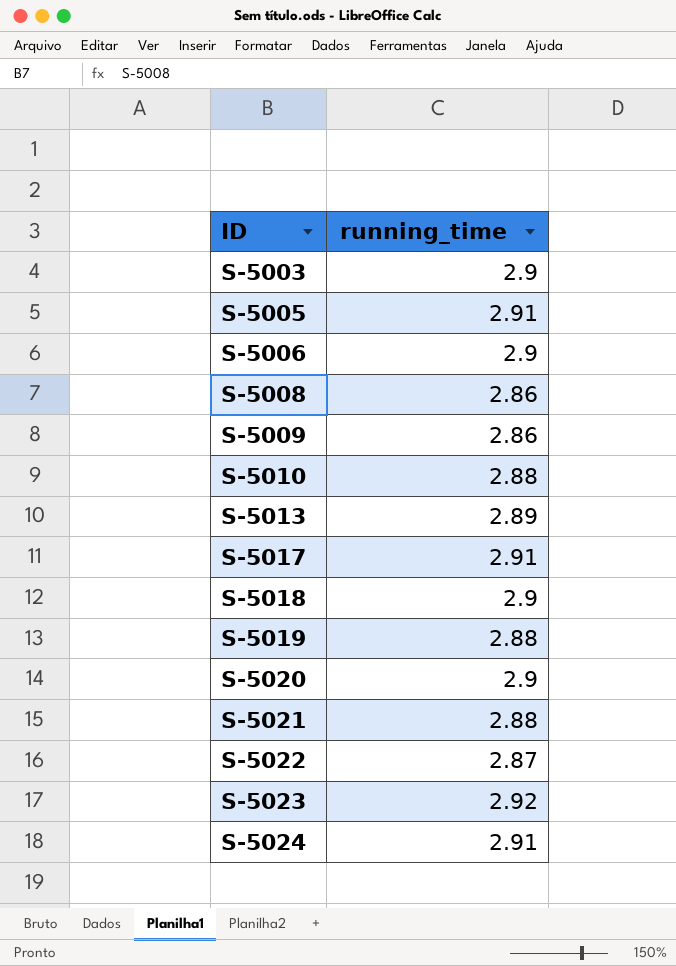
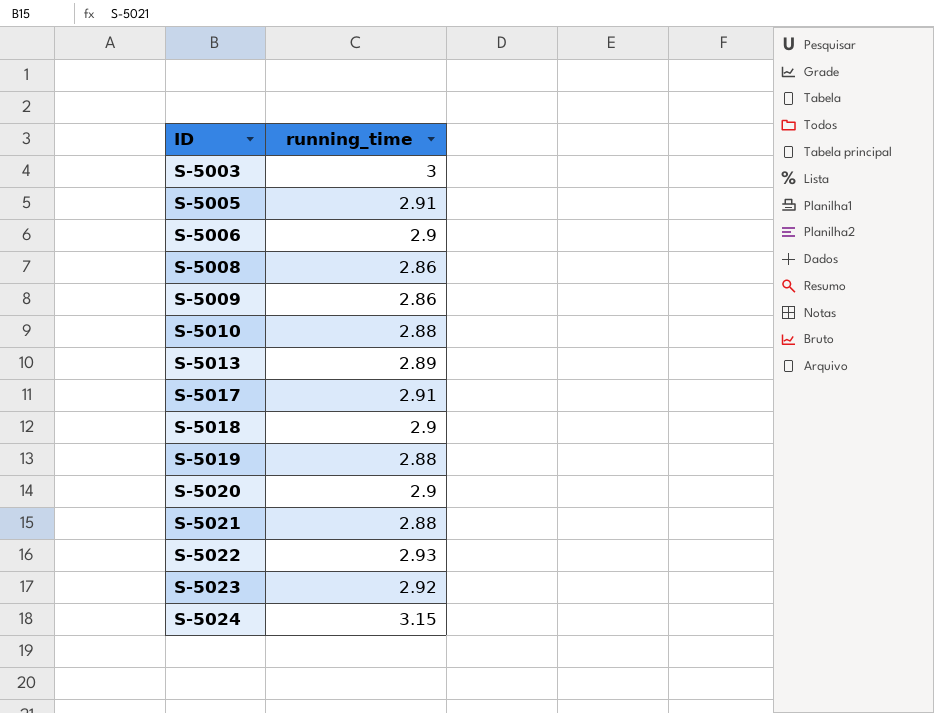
S-5003 | running_time: 2.9 -> 3
S-5022 | running_time: 2.87 -> 2.93
S-5024 | running_time: 2.91 -> 3.15

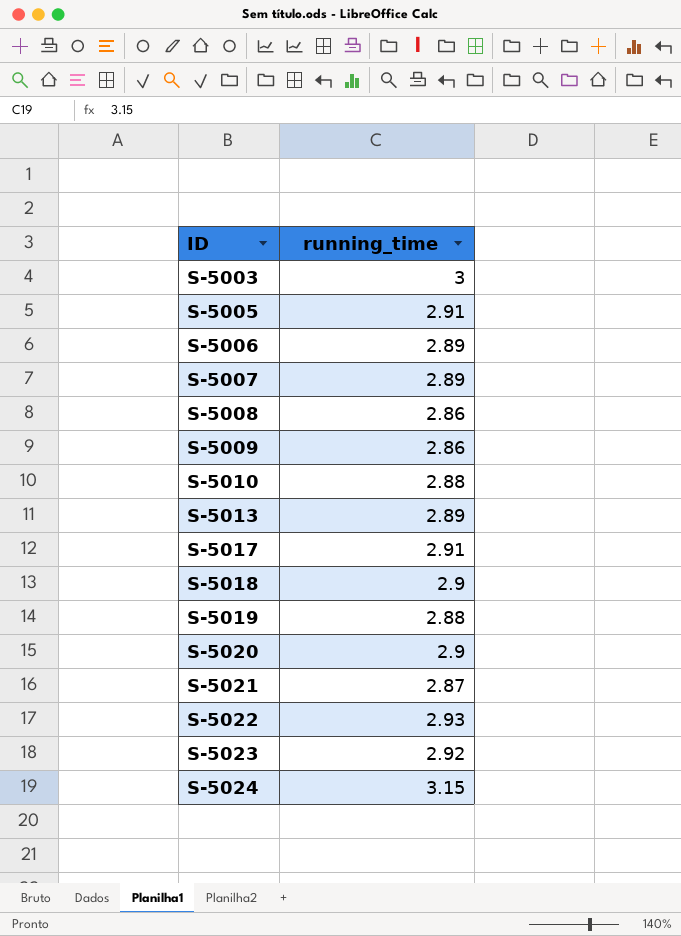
S-5006 | running_time: 2.9 -> 2.89
row S-5007: none -> 2.89
S-5021 | running_time: 2.88 -> 2.87

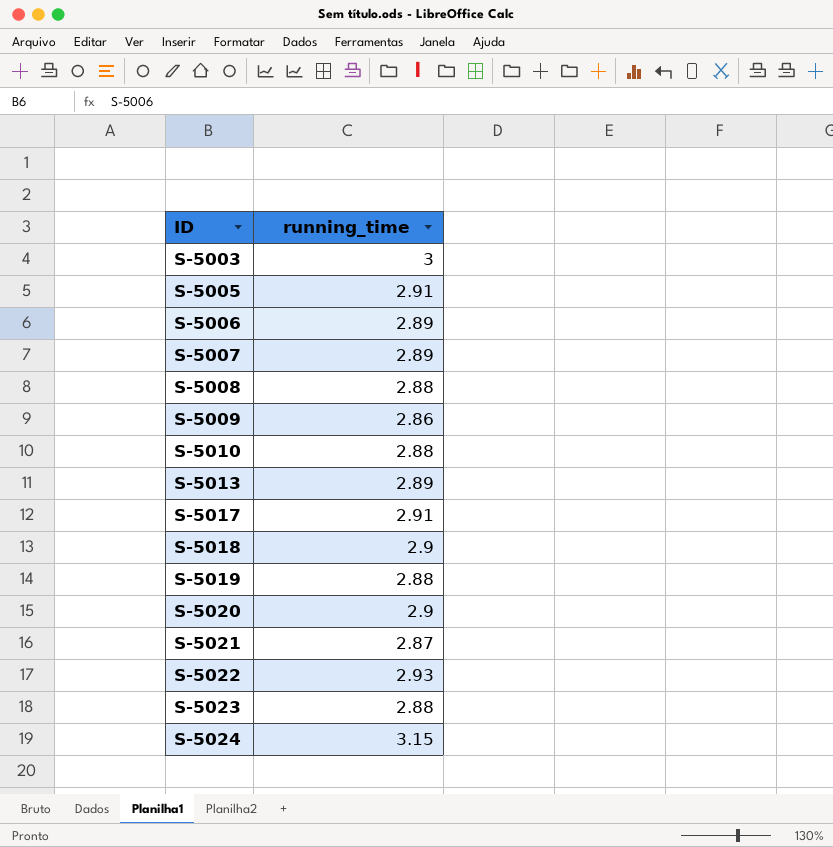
S-5008 | running_time: 2.86 -> 2.88
S-5023 | running_time: 2.92 -> 2.88

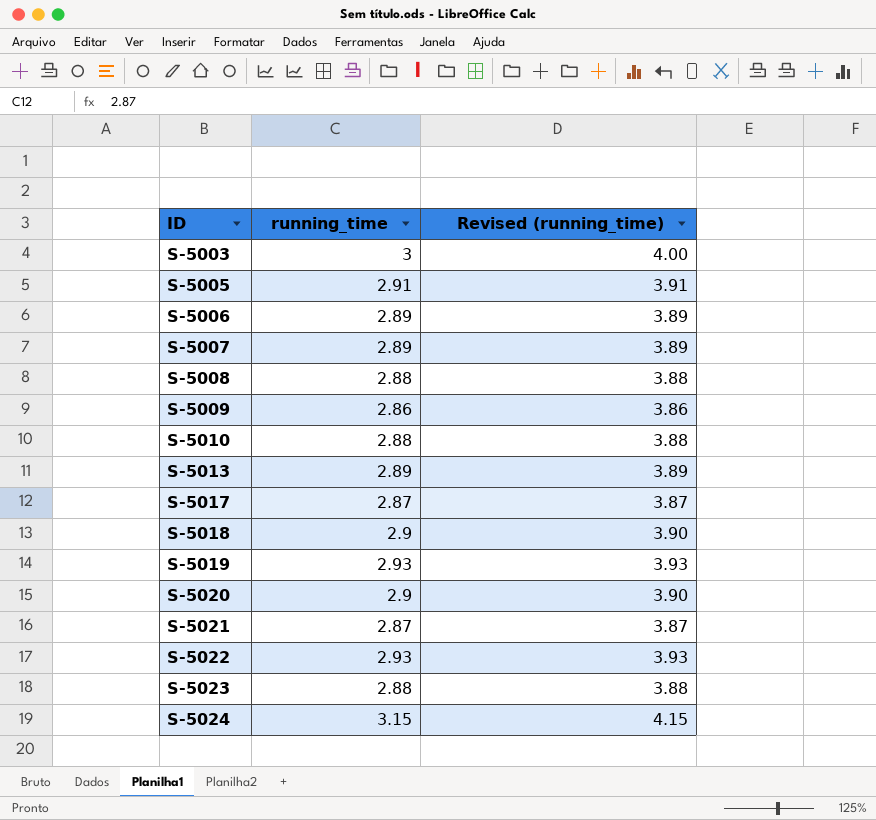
column Revised (running_time) | formula: none -> [running_time] + 1
S-5017 | running_time: 2.91 -> 2.87
S-5019 | running_time: 2.88 -> 2.93

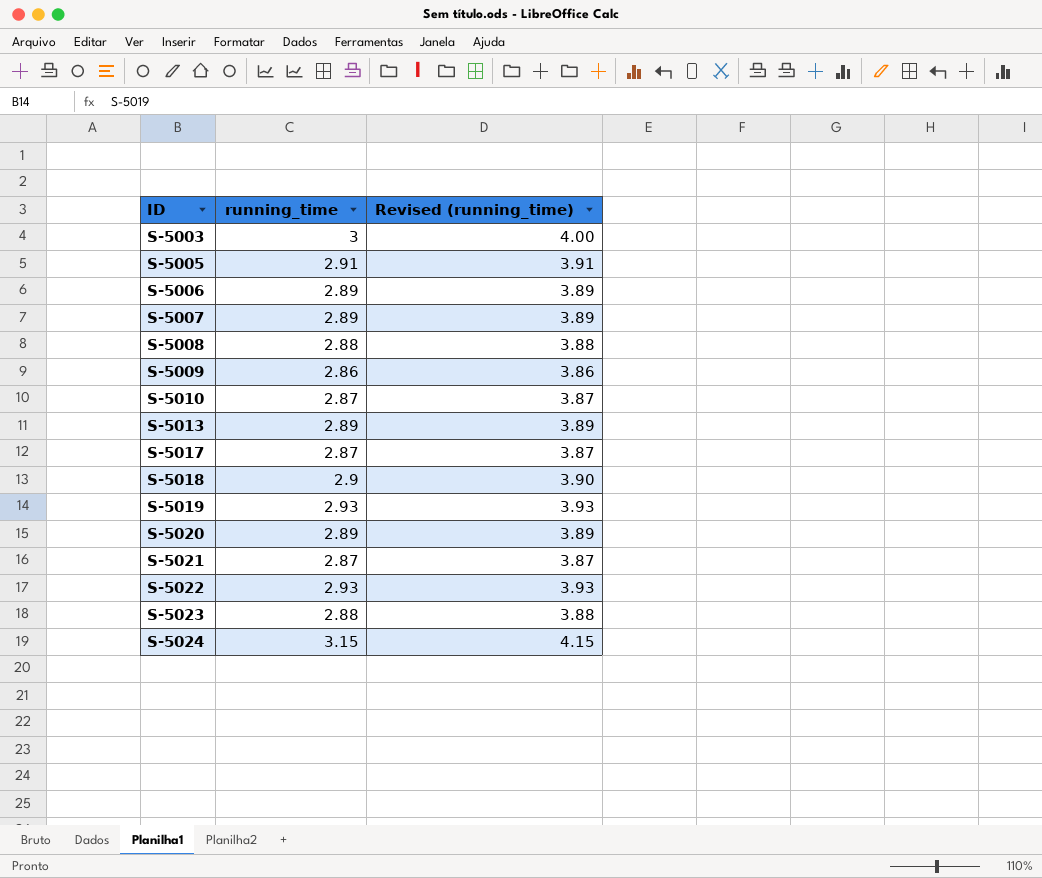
S-5010 | running_time: 2.88 -> 2.87
S-5010 | Revised (running_time): 3.88 -> 3.87
S-5020 | running_time: 2.9 -> 2.89
S-5020 | Revised (running_time): 3.90 -> 3.89

